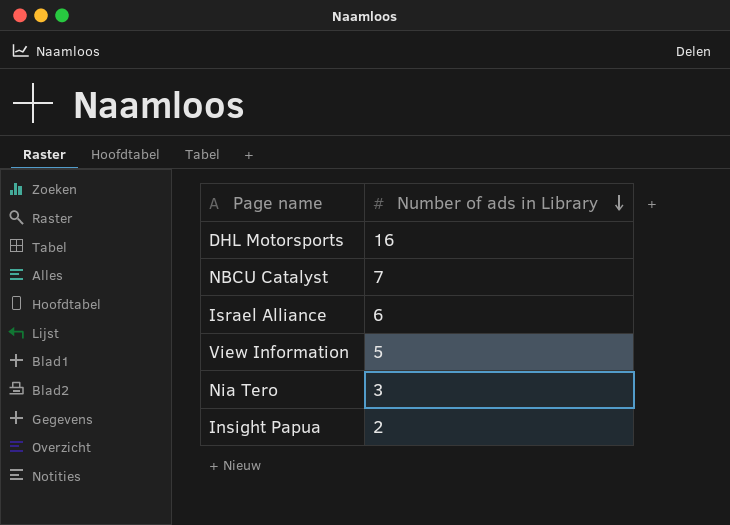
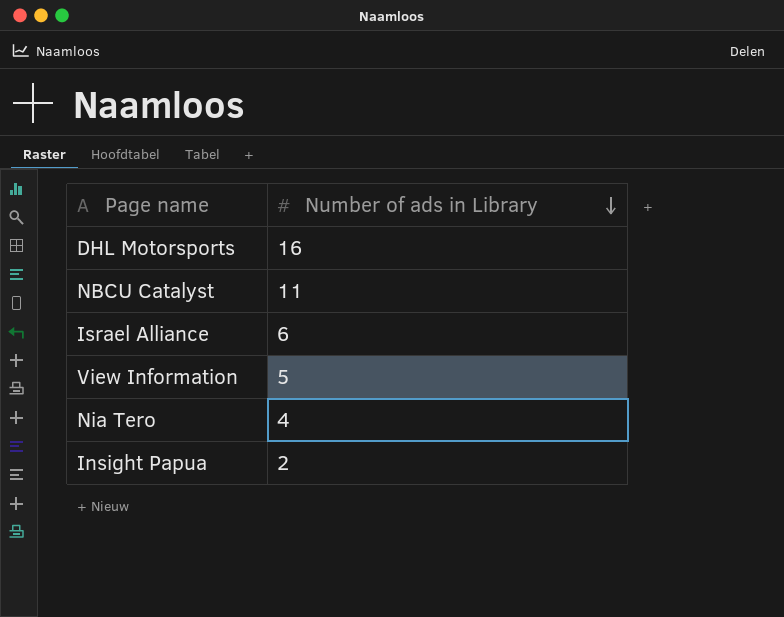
NBCU Catalyst | Number of ads in Library: 7 -> 11
Nia Tero | Number of ads in Library: 3 -> 4

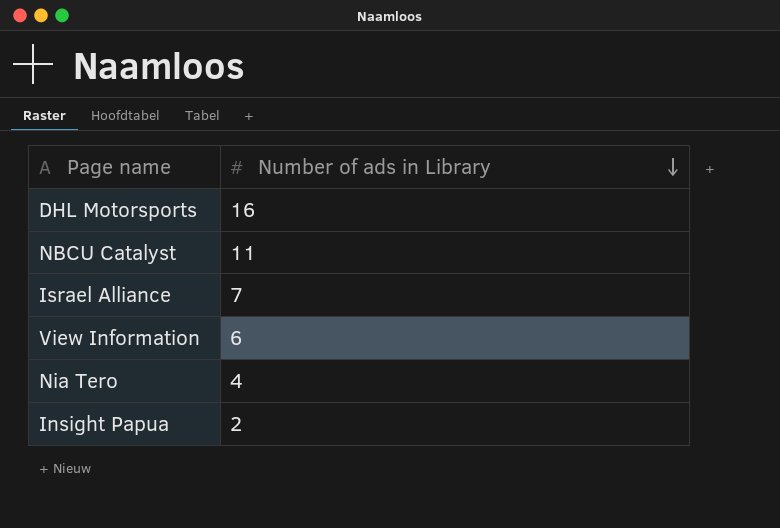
Israel Alliance | Number of ads in Library: 6 -> 7
View Information | Number of ads in Library: 5 -> 6

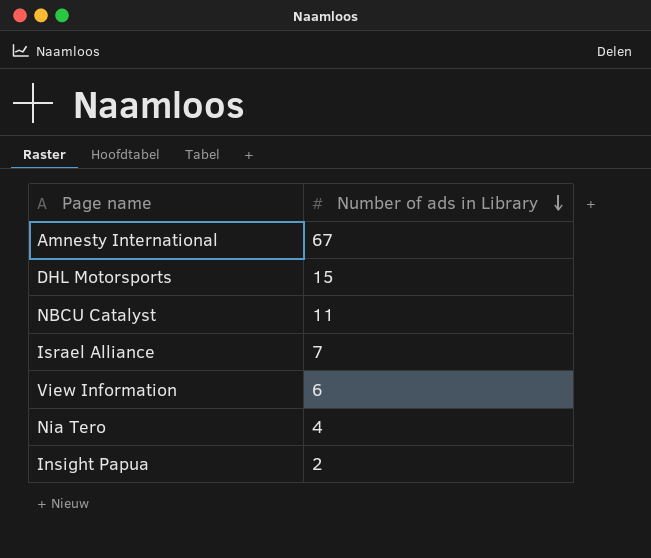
row Amnesty International: none -> 67
DHL Motorsports | Number of ads in Library: 16 -> 15

